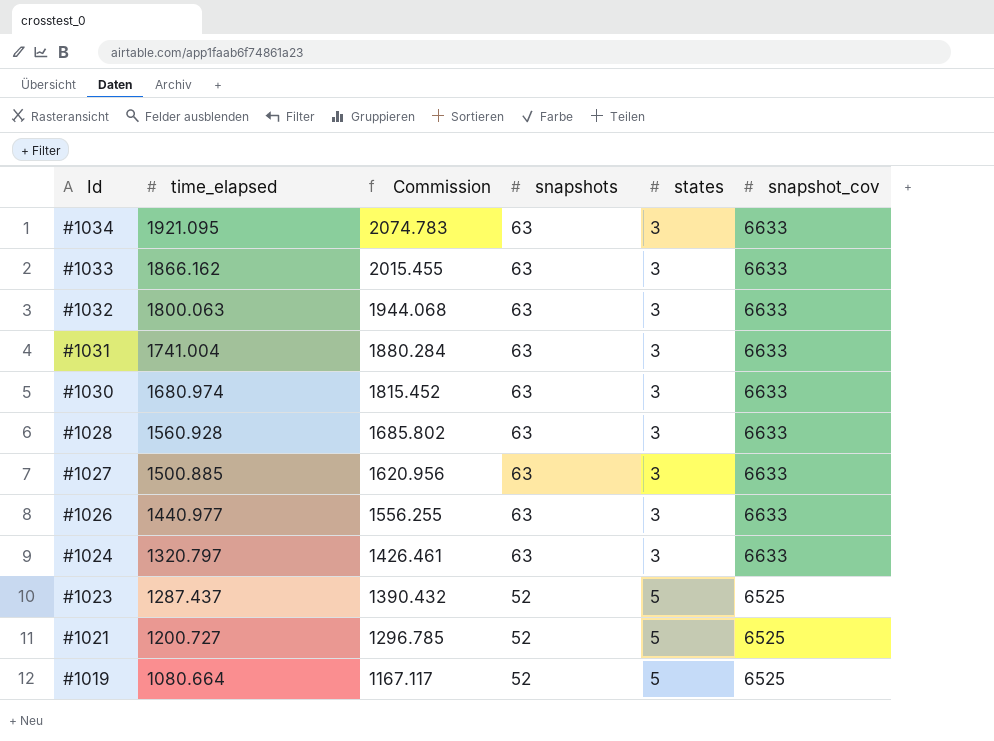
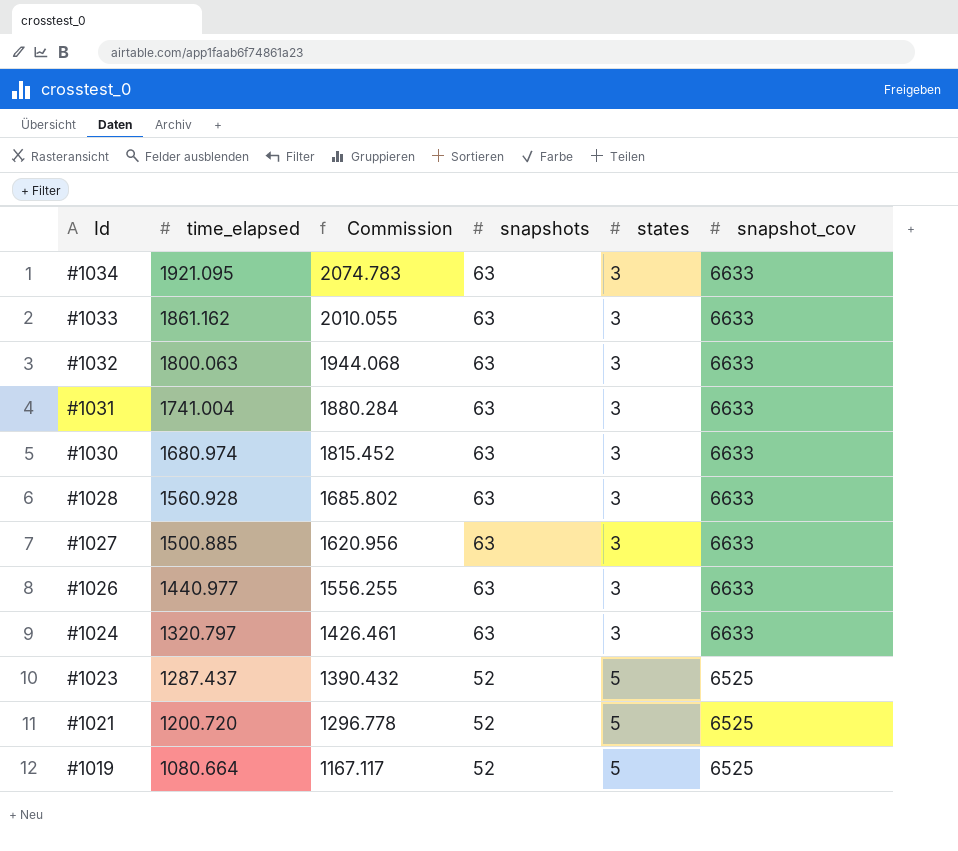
#1033 | time_elapsed: 1866.162 -> 1861.162
#1033 | Commission: 2015.455 -> 2010.055
#1021 | time_elapsed: 1200.727 -> 1200.720
#1021 | Commission: 1296.785 -> 1296.778

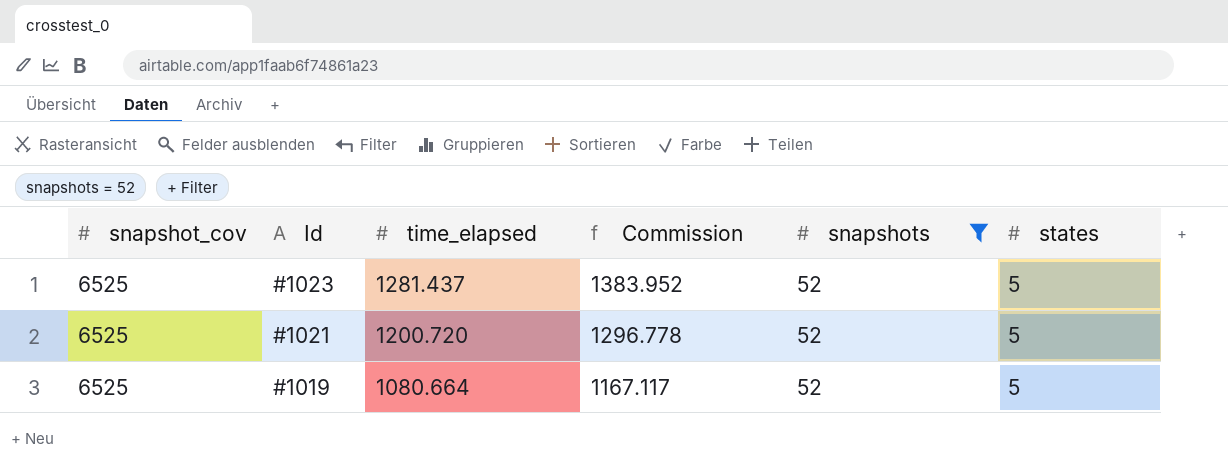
filter: none -> snapshots = 52
column snapshot_cov | position: 6 -> 1
#1023 | time_elapsed: 1287.437 -> 1281.437
#1023 | Commission: 1390.432 -> 1383.952

